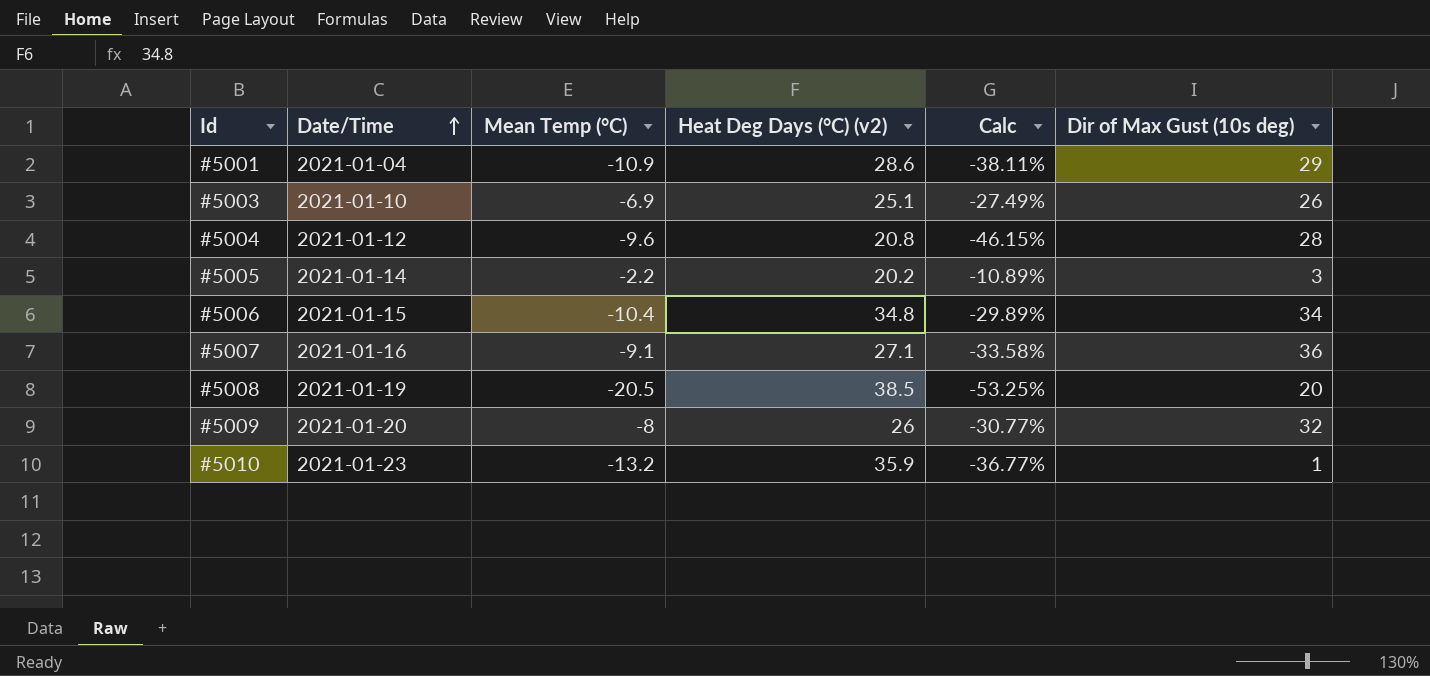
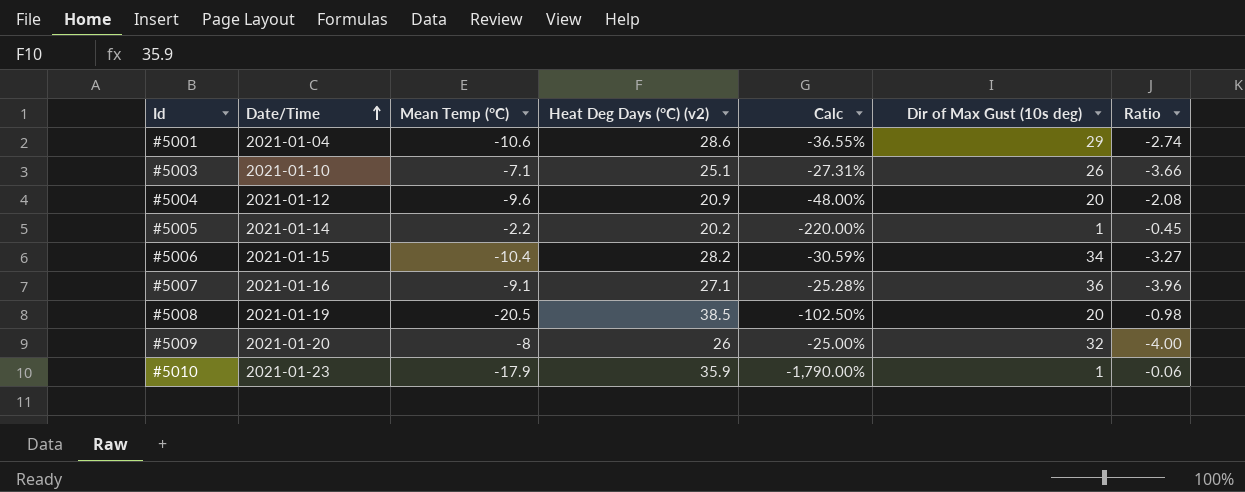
column Calc | formula: [Mean Temp (°C)] / [Heat Deg Days (°C) (v2)] -> [Mean Temp (°C)] / [Dir of Max Gust (10s deg)]
column Ratio | formula: none -> [Dir of Max Gust (10s deg)] / [Mean Temp (°C)]
#5001 | Mean Temp (°C): -10.9 -> -10.6
#5003 | Mean Temp (°C): -6.9 -> -7.1
#5004 | Heat Deg Days (°C) (v2): 20.8 -> 20.9
#5004 | Dir of Max Gust (10s deg): 28 -> 20
#5005 | Dir of Max Gust (10s deg): 3 -> 1
#5006 | Heat Deg Days (°C) (v2): 34.8 -> 28.2
#5010 | Mean Temp (°C): -13.2 -> -17.9

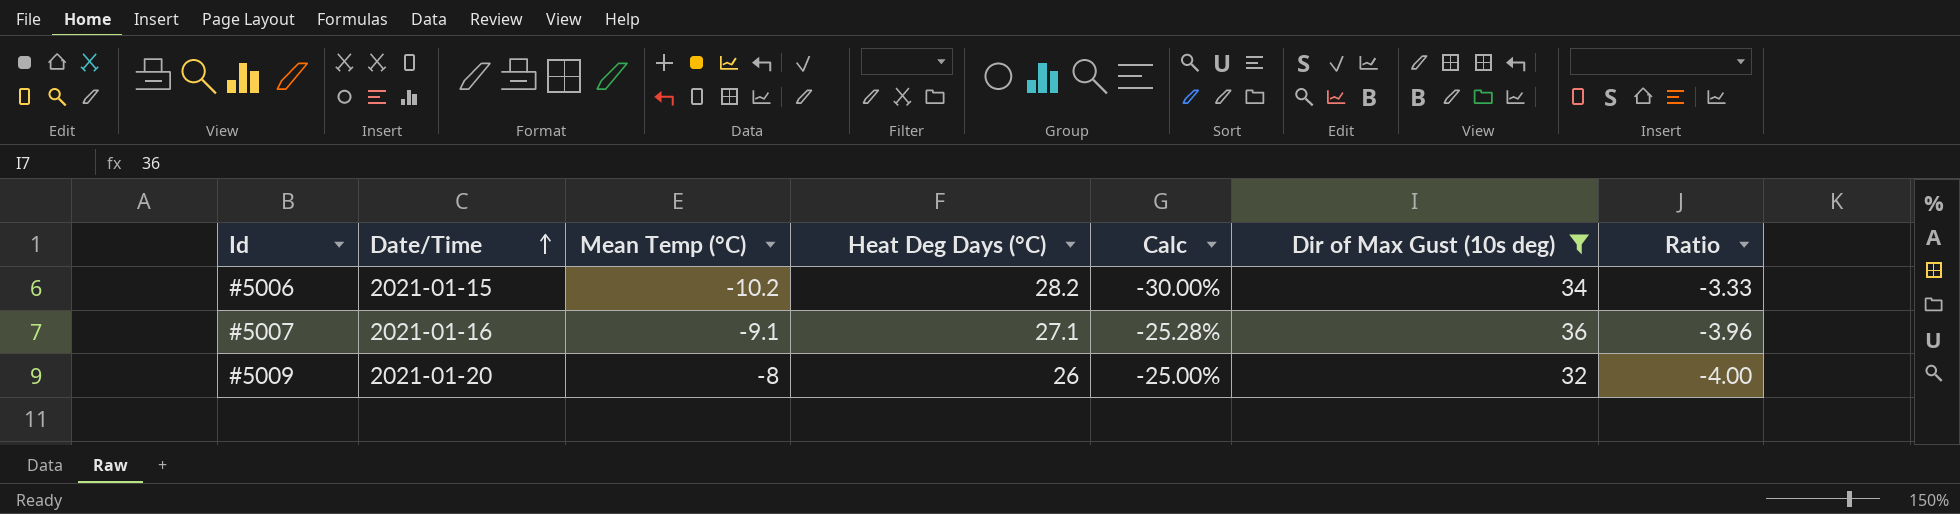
filter: none -> Dir of Max Gust (10s deg) >= 32
column name: Heat Deg Days (°C) (v2) -> Heat Deg Days (°C)
#5006 | Mean Temp (°C): -10.4 -> -10.2
#5006 | Calc: -30.59% -> -30.00%
#5006 | Ratio: -3.27 -> -3.33

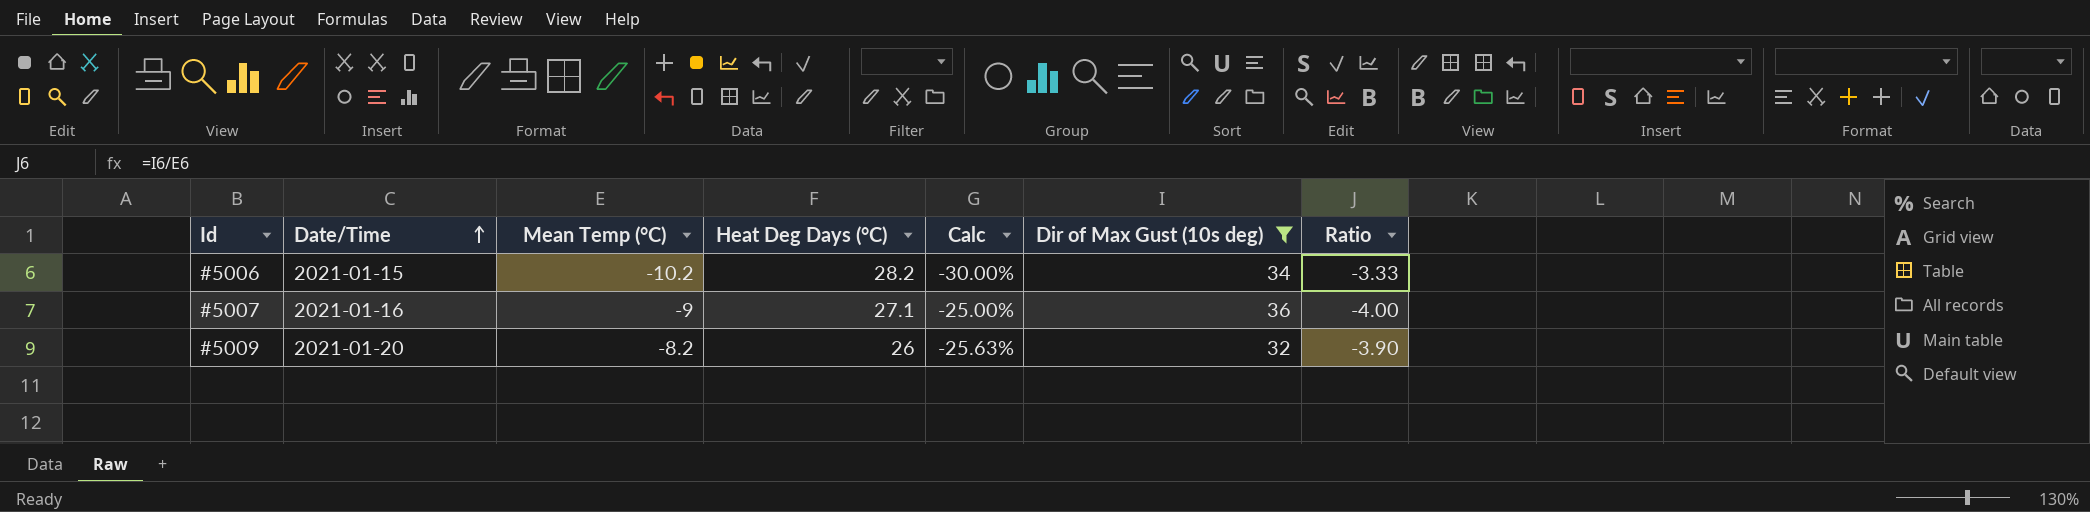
#5007 | Mean Temp (°C): -9.1 -> -9
#5007 | Calc: -25.28% -> -25.00%
#5007 | Ratio: -3.96 -> -4.00
#5009 | Mean Temp (°C): -8 -> -8.2
#5009 | Calc: -25.00% -> -25.63%
#5009 | Ratio: -4.00 -> -3.90

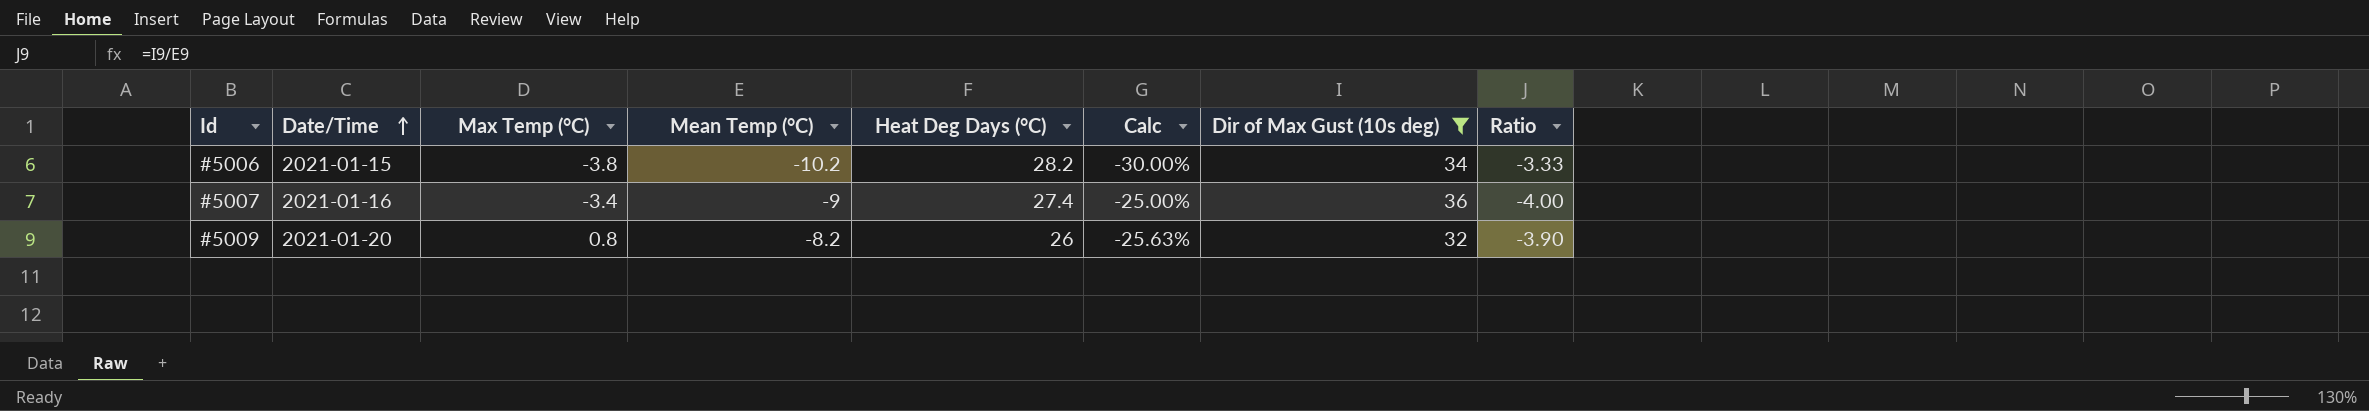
column Max Temp (°C) | position: none -> 3
#5007 | Heat Deg Days (°C): 27.1 -> 27.4

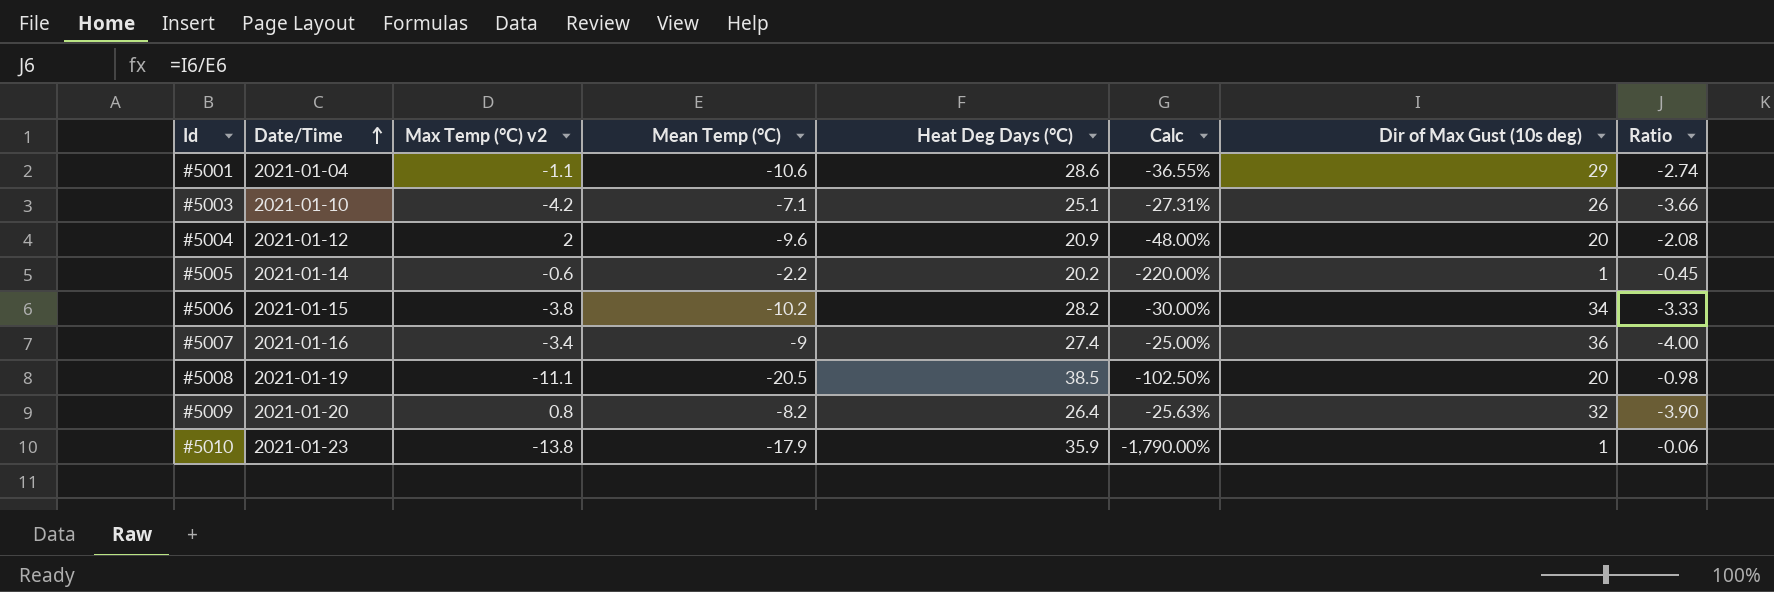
filter: Dir of Max Gust (10s deg) >= 32 -> none
column name: Max Temp (°C) -> Max Temp (°C) v2
#5009 | Heat Deg Days (°C): 26 -> 26.4

